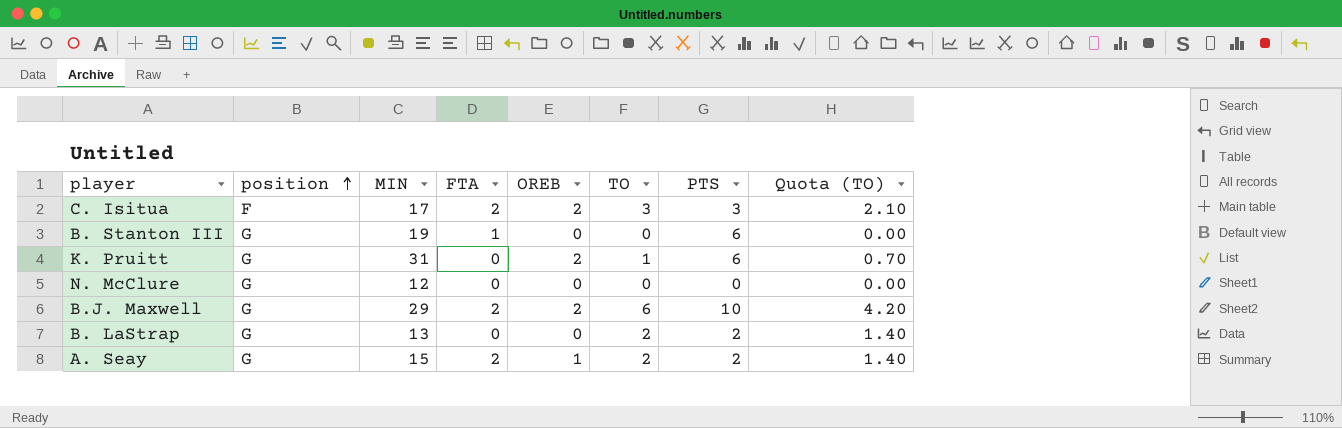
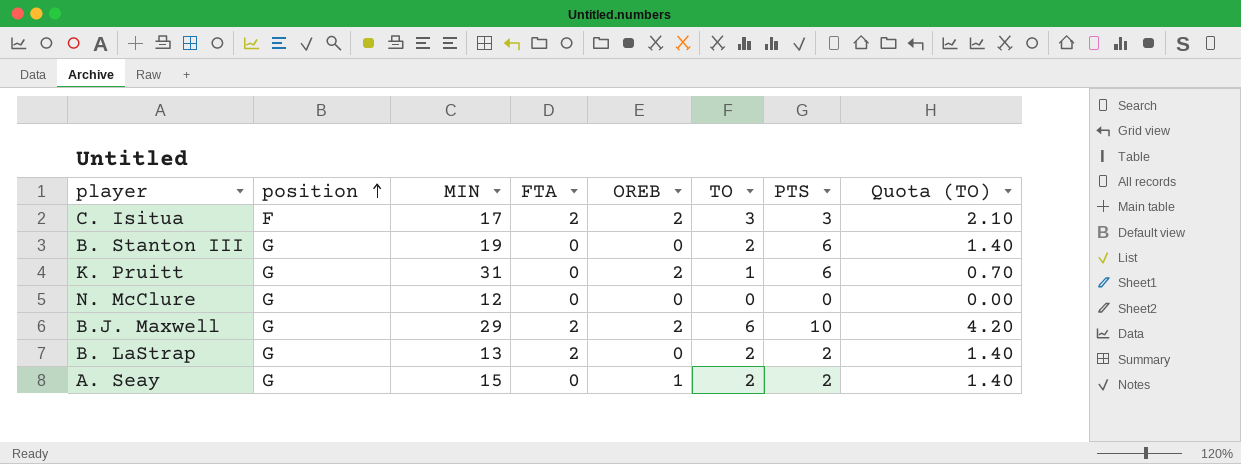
B. Stanton III | FTA: 1 -> 0
B. Stanton III | TO: 0 -> 2
B. Stanton III | Quota (TO): 0.00 -> 1.40
B. LaStrap | FTA: 0 -> 2
A. Seay | FTA: 2 -> 0

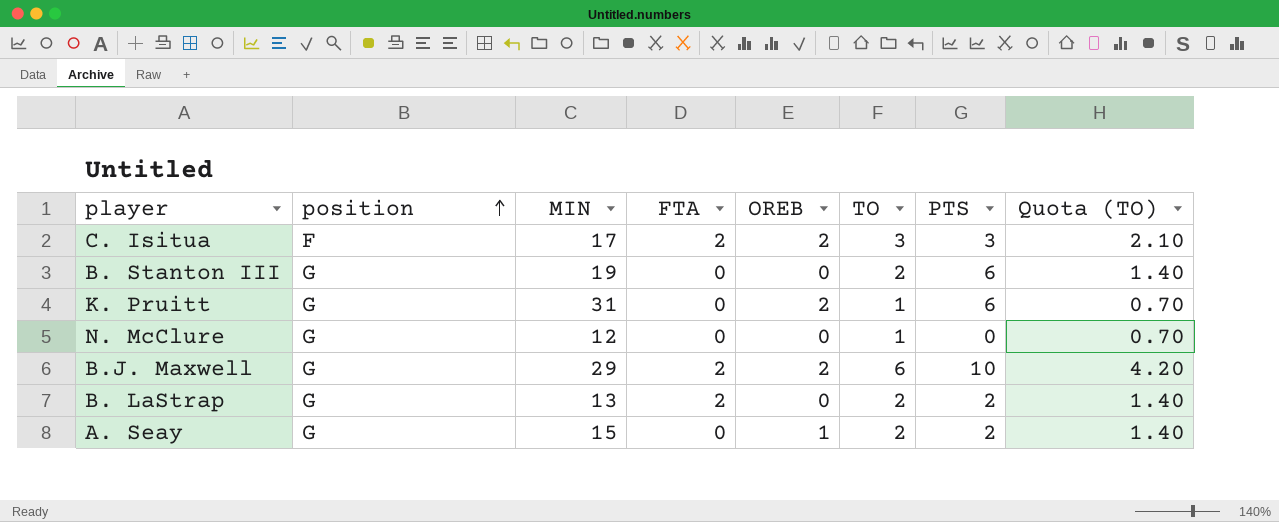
N. McClure | TO: 0 -> 1
N. McClure | Quota (TO): 0.00 -> 0.70

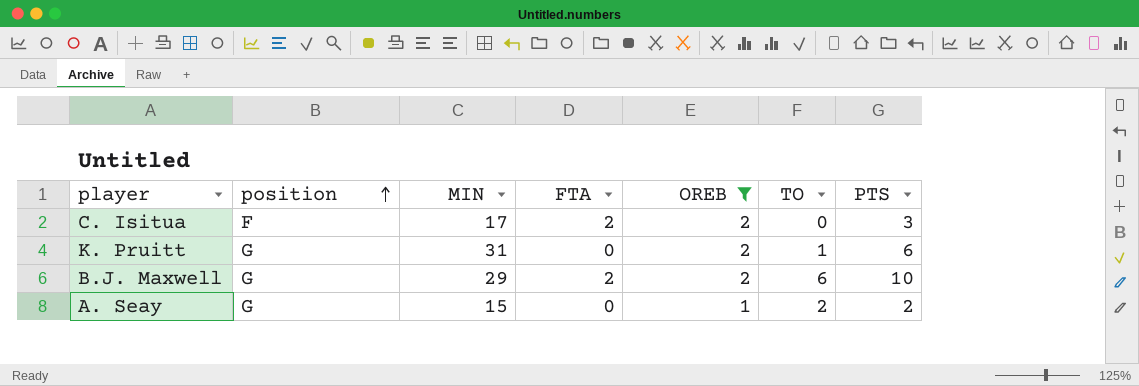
filter: none -> OREB != 0
column Quota (TO) | formula: [TO] * 0.7 -> none
C. Isitua | TO: 3 -> 0

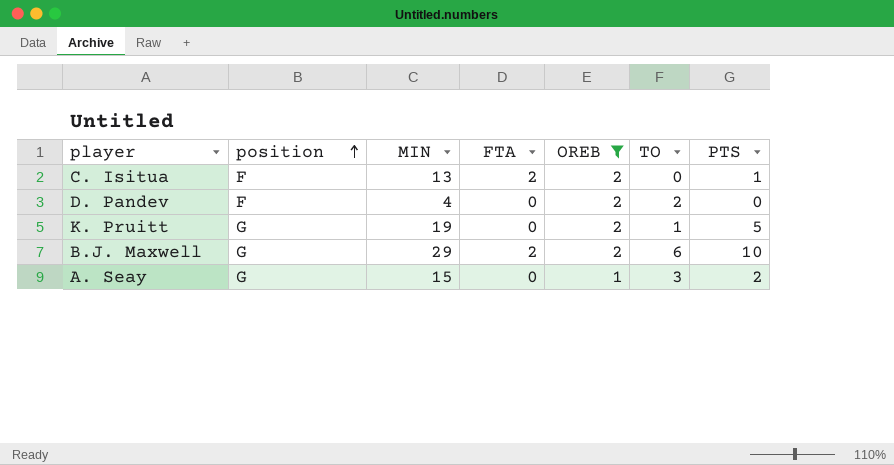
C. Isitua | MIN: 17 -> 13
C. Isitua | PTS: 3 -> 1
row D. Pandev: none -> F | 4 | 0 | 2 | 2 | 0
K. Pruitt | MIN: 31 -> 19
K. Pruitt | PTS: 6 -> 5
A. Seay | TO: 2 -> 3

